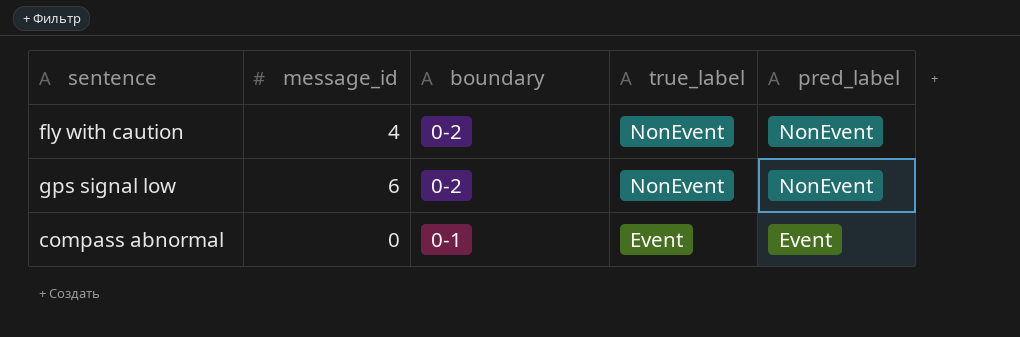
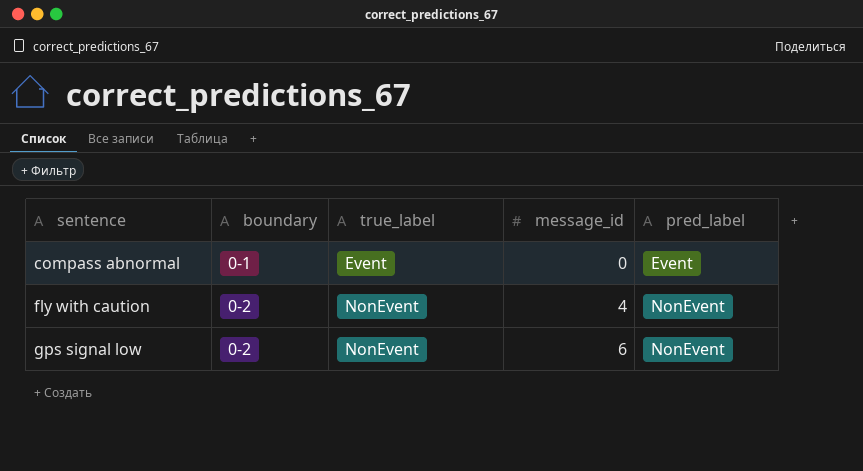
row order: boundary descending -> sentence ascending
column message_id | position: 2 -> 4

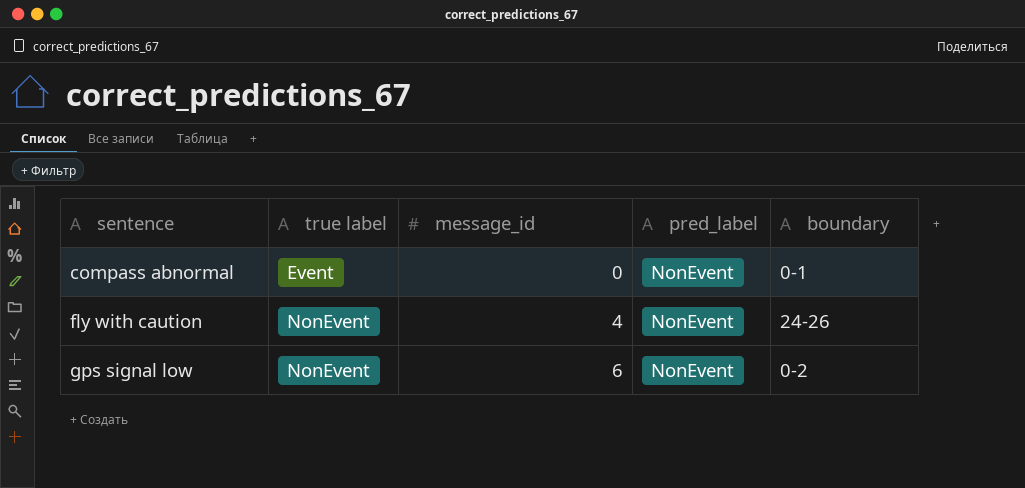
column name: true_label -> true label
column boundary | position: 2 -> 5
compass abnormal | pred_label: Event -> NonEvent
fly with caution | boundary: 0-2 -> 24-26

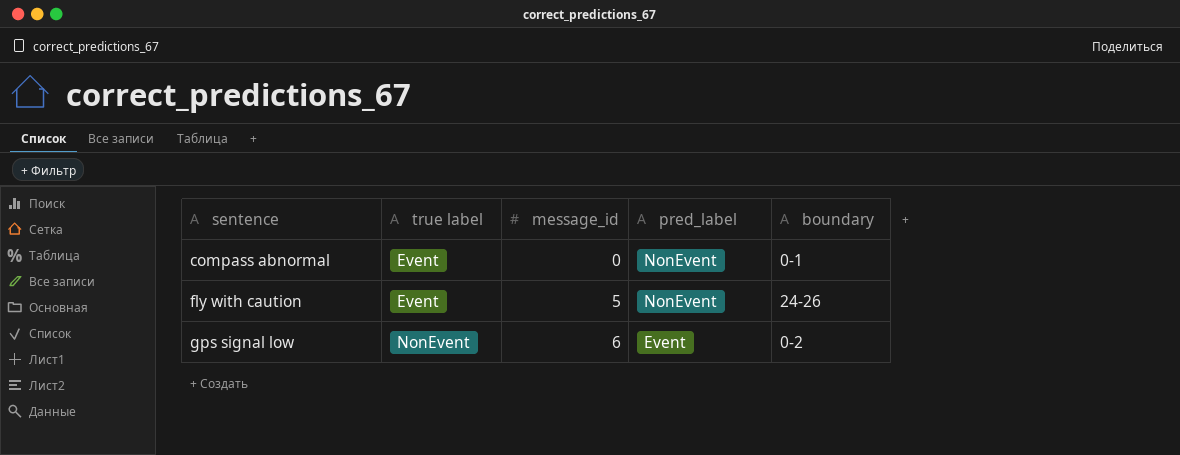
fly with caution | true label: NonEvent -> Event
fly with caution | message_id: 4 -> 5
gps signal low | pred_label: NonEvent -> Event

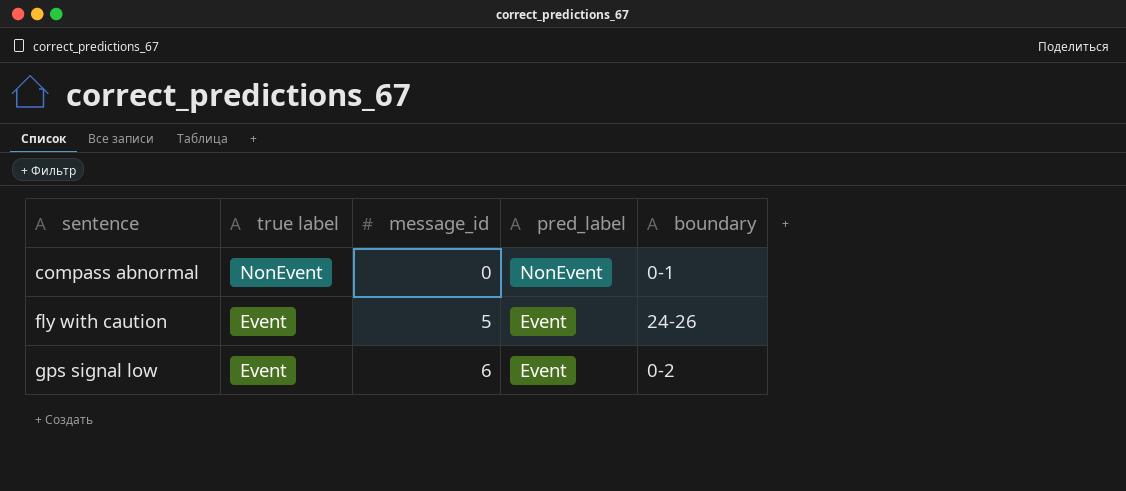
compass abnormal | true label: Event -> NonEvent
fly with caution | pred_label: NonEvent -> Event
gps signal low | true label: NonEvent -> Event

